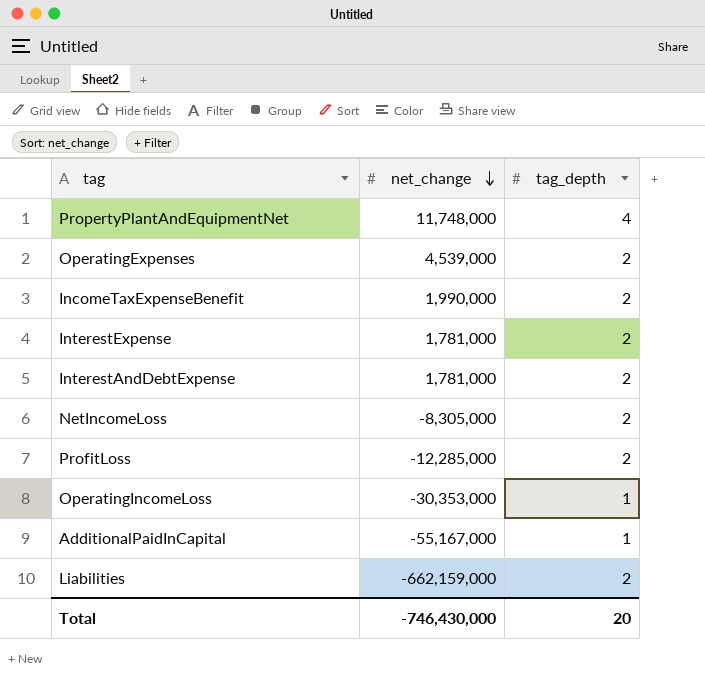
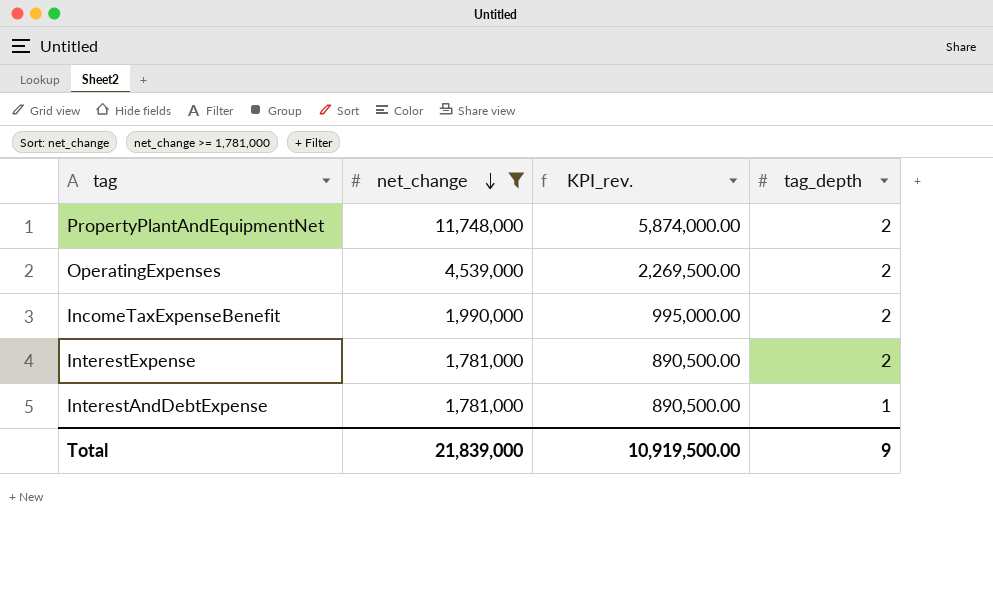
filter: none -> net_change >= 1,781,000
column KPI_rev. | formula: none -> [net_change] * 0.5
PropertyPlantAndEquipmentNet | tag_depth: 4 -> 2
InterestAndDebtExpense | tag_depth: 2 -> 1
Total | net_change: -746,430,000 -> 21,839,000
Total | tag_depth: 20 -> 9

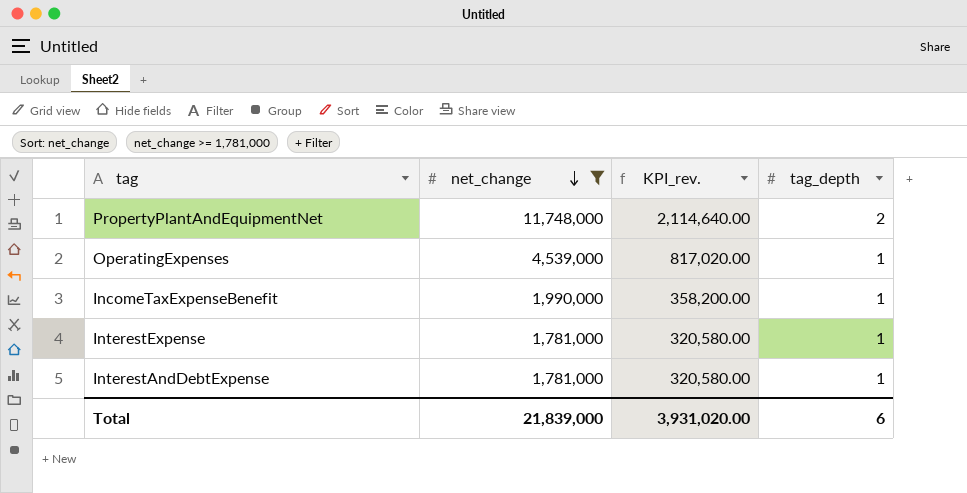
column KPI_rev. | formula: [net_change] * 0.5 -> [net_change] * 0.18
OperatingExpenses | tag_depth: 2 -> 1
IncomeTaxExpenseBenefit | tag_depth: 2 -> 1
InterestExpense | tag_depth: 2 -> 1
Total | KPI_rev.: 10,919,500.00 -> 3,931,020.00
Total | tag_depth: 9 -> 6

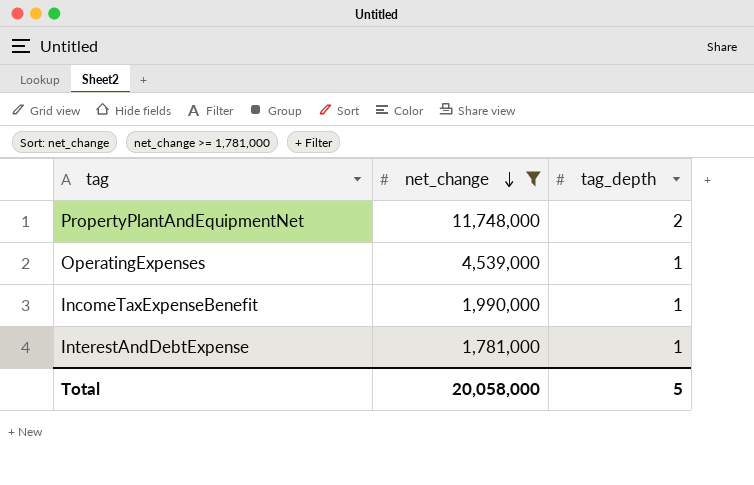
column KPI_rev. | formula: [net_change] * 0.18 -> none
row InterestExpense: 1,781,000 | 320,580.00 | 1 -> none
Total | net_change: 21,839,000 -> 20,058,000
Total | tag_depth: 6 -> 5

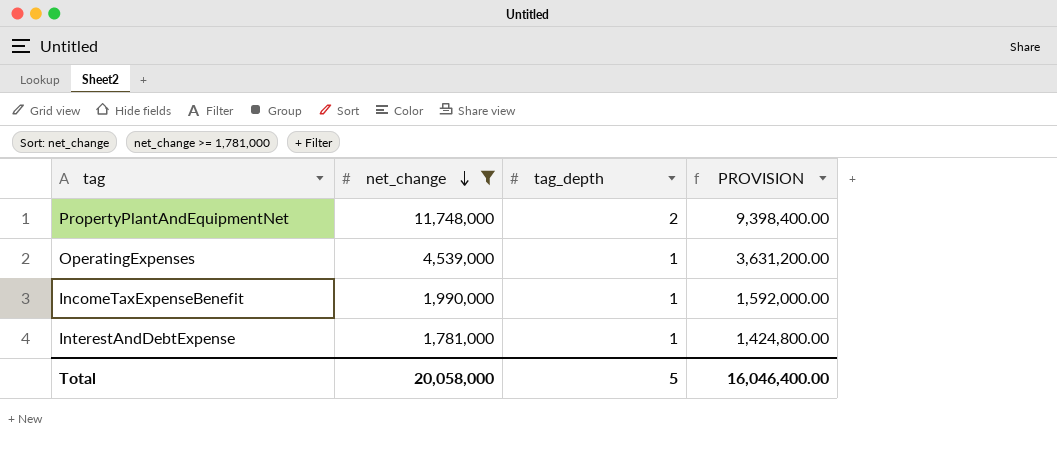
column PROVISION | formula: none -> [net_change] * 0.8

